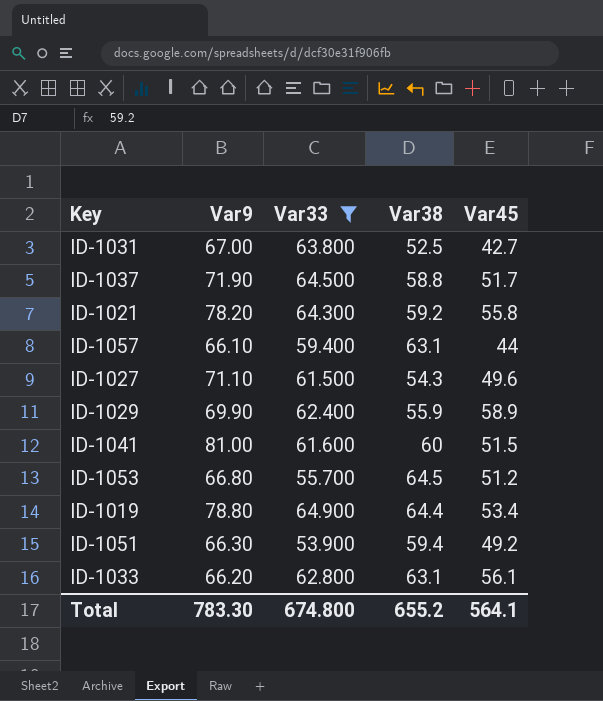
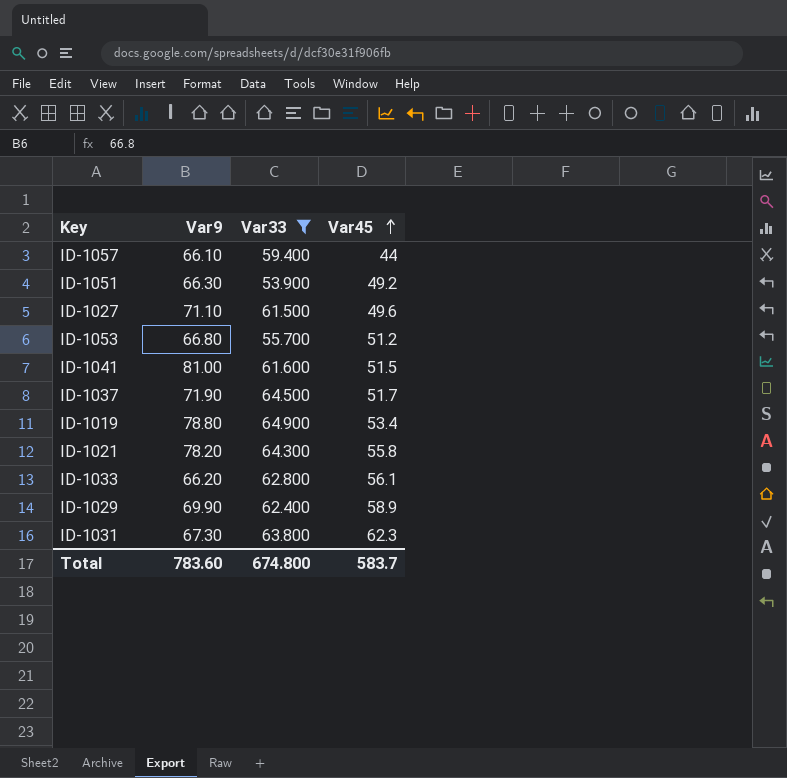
row order: none -> Var45 ascending
column Var38 | position: 4 -> none
ID-1031 | Var9: 67.00 -> 67.30
ID-1031 | Var45: 42.7 -> 62.3
Total | Var9: 783.30 -> 783.60
Total | Var45: 564.1 -> 583.7

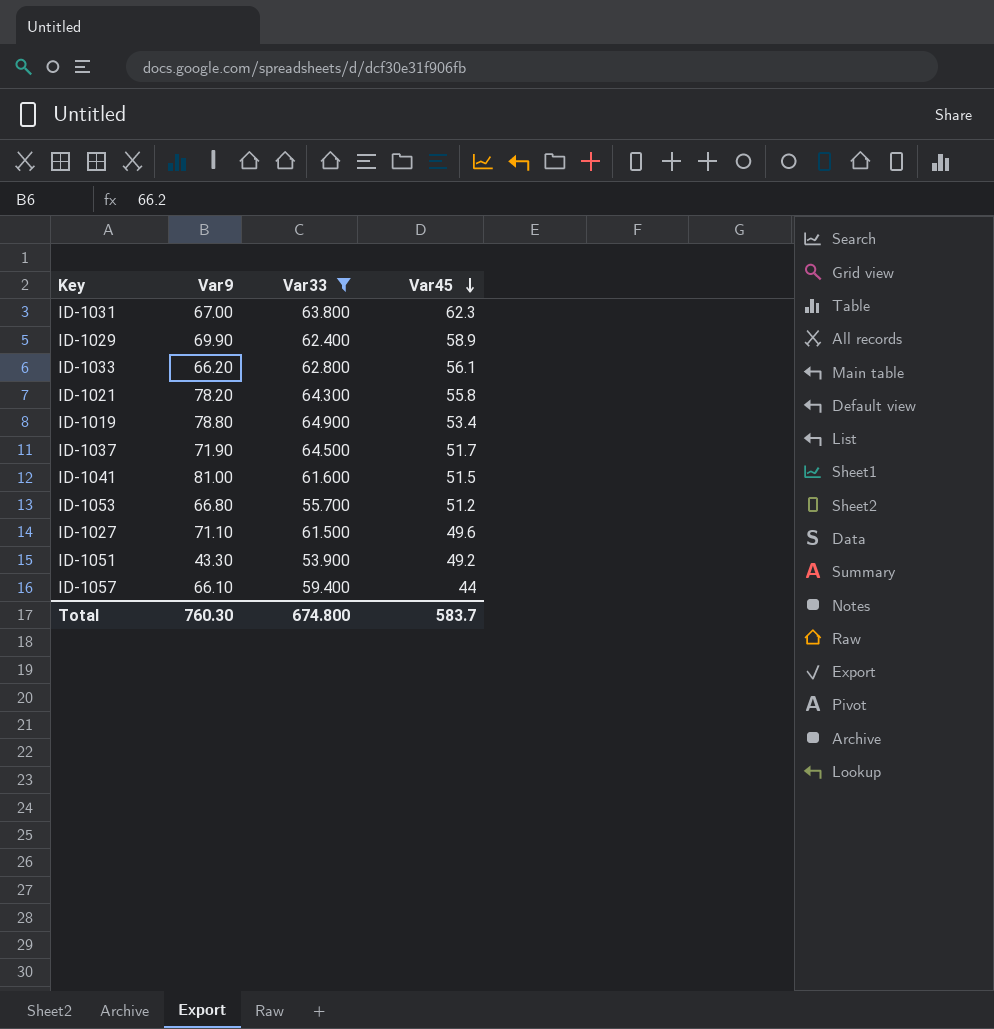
row order: Var45 ascending -> Var45 descending
ID-1031 | Var9: 67.30 -> 67.00
ID-1051 | Var9: 66.30 -> 43.30
Total | Var9: 783.60 -> 760.30

